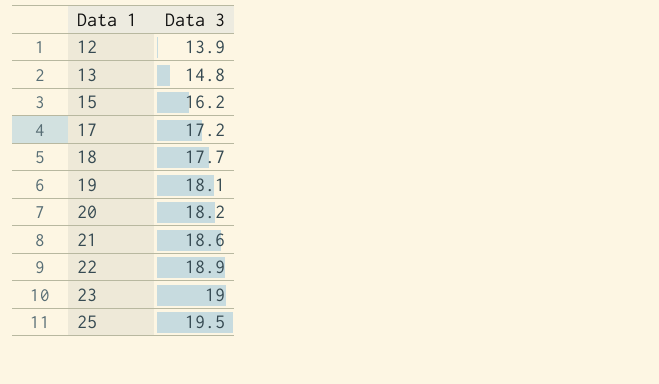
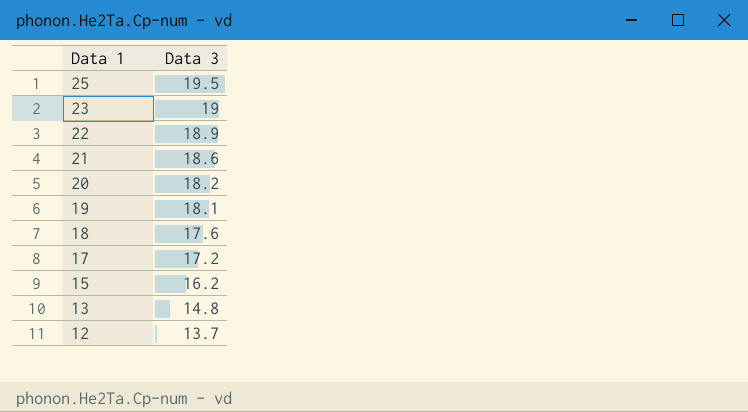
row order: Data 1 ascending -> Data 1 descending
18 | Data 3: 17.7 -> 17.6
12 | Data 3: 13.9 -> 13.7

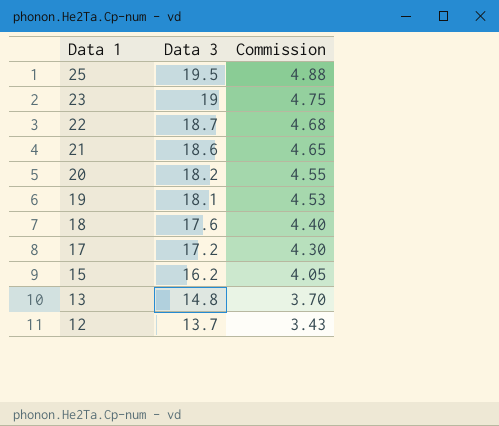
column Commission | formula: none -> [Data 3] * 0.25
22 | Data 3: 18.9 -> 18.7

